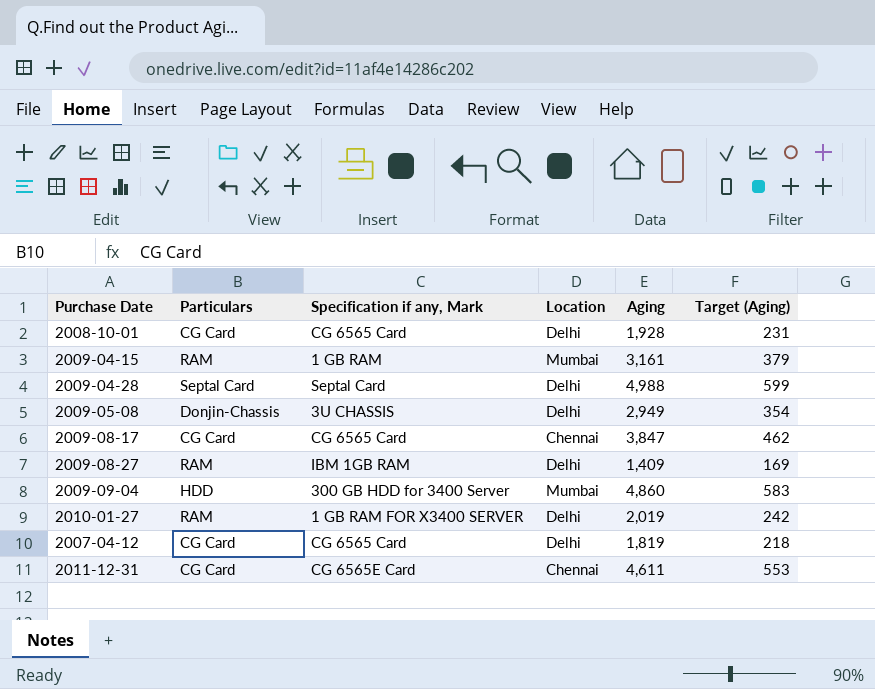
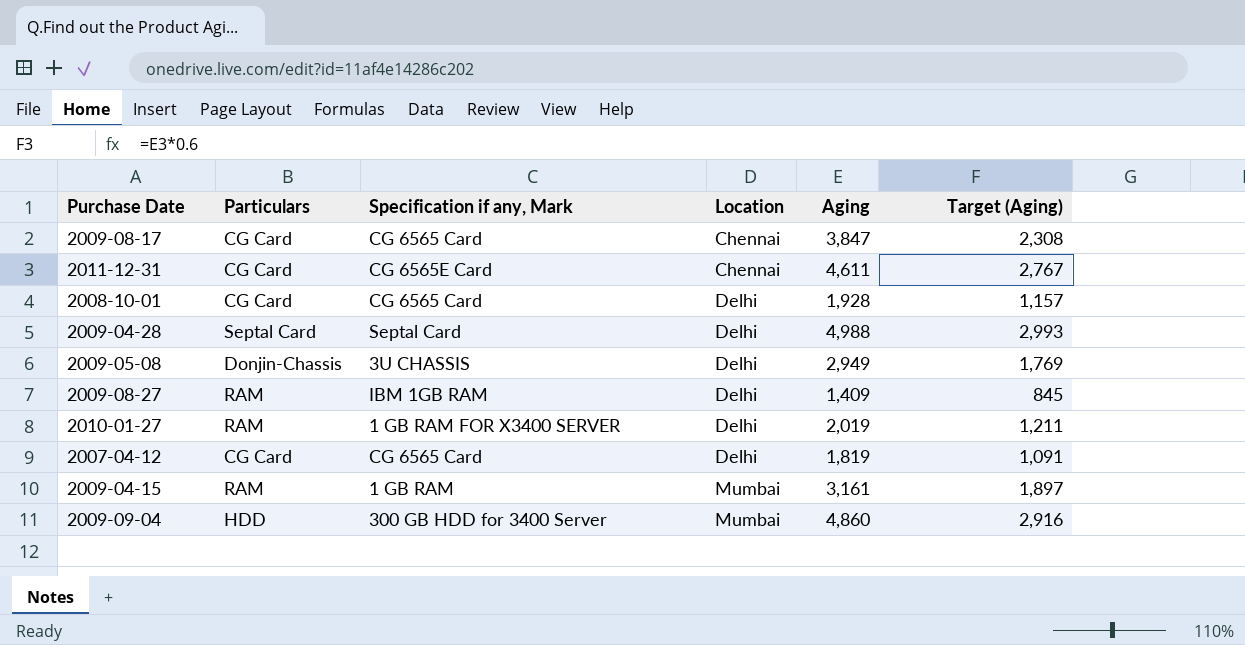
row order: none -> Location ascending
column Target (Aging) | formula: [Aging] * 0.12 -> [Aging] * 0.6

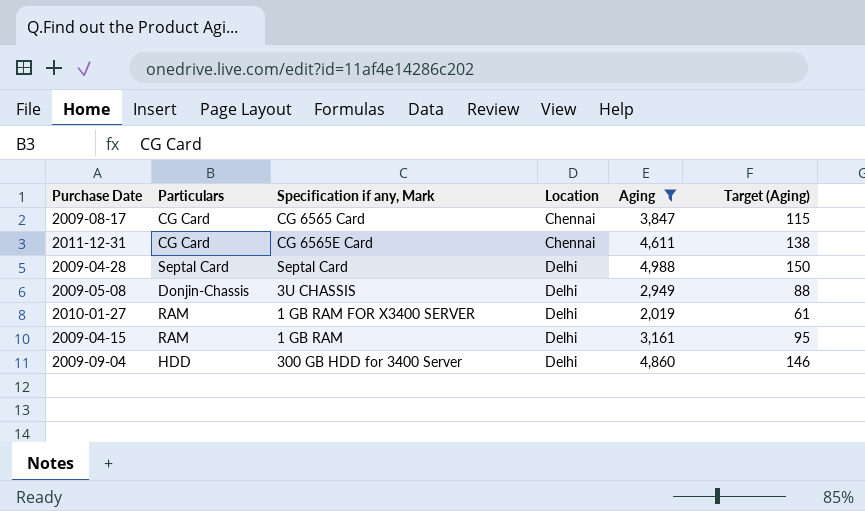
filter: none -> Aging >= 2,019
column Target (Aging) | formula: [Aging] * 0.6 -> [Aging] * 0.03
2009-04-15 | Location: Mumbai -> Delhi
2009-09-04 | Location: Mumbai -> Delhi

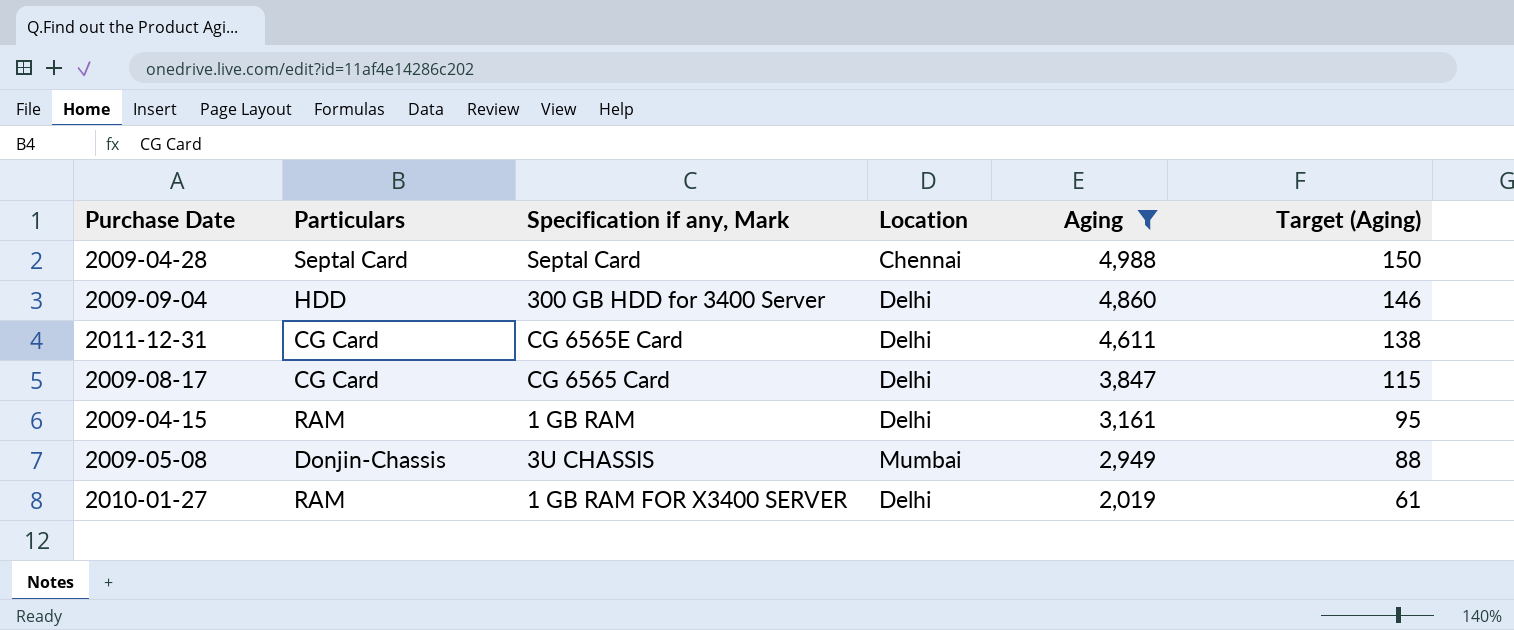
row order: Location ascending -> Aging descending
2009-04-28 | Location: Delhi -> Chennai
2011-12-31 | Location: Chennai -> Delhi
2009-08-17 | Location: Chennai -> Delhi
2009-05-08 | Location: Delhi -> Mumbai

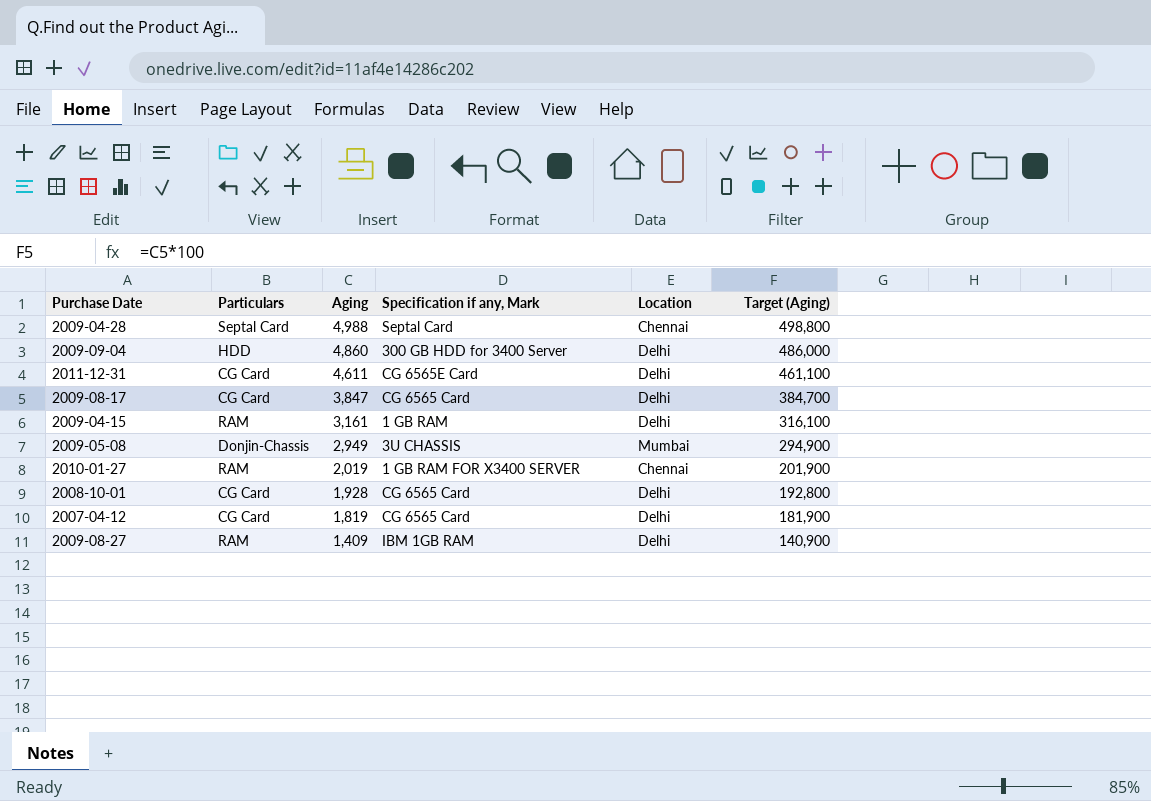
filter: Aging >= 2,019 -> none
column Aging | position: 5 -> 3
column Target (Aging) | formula: [Aging] * 0.03 -> [Aging] * 100
2010-01-27 | Location: Delhi -> Chennai

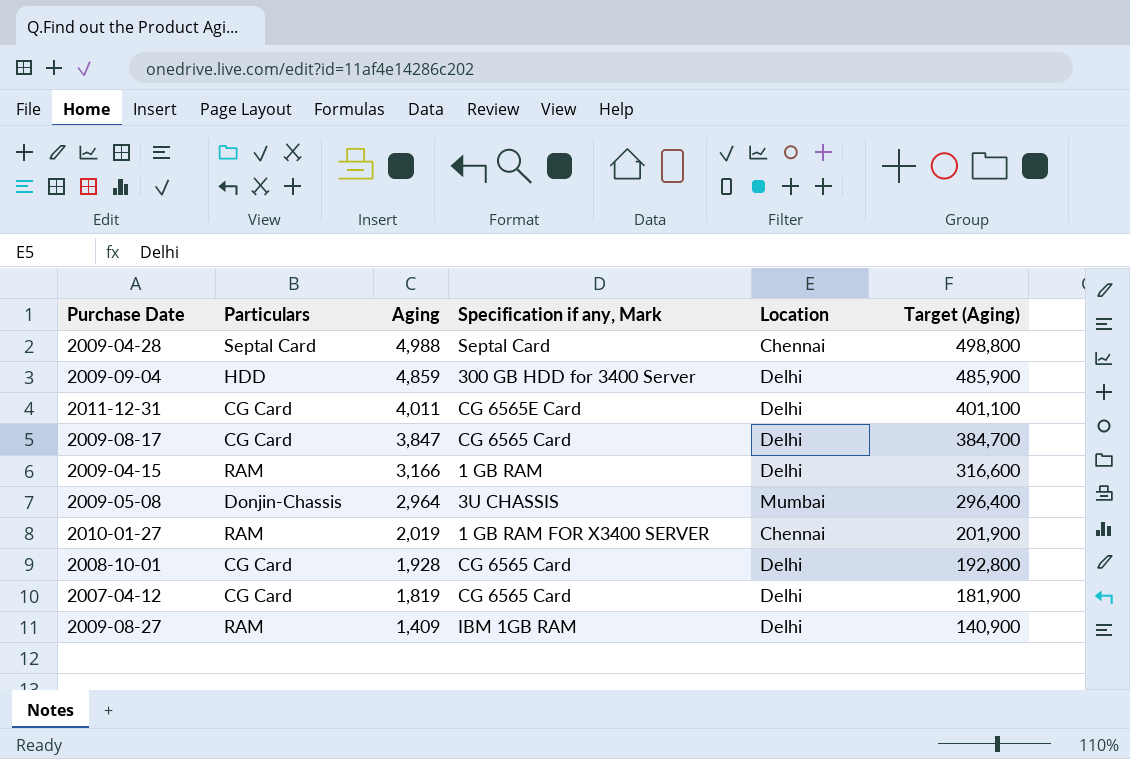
2009-09-04 | Aging: 4,860 -> 4,859
2009-09-04 | Target (Aging): 486,000 -> 485,900
2011-12-31 | Aging: 4,611 -> 4,011
2011-12-31 | Target (Aging): 461,100 -> 401,100
2009-04-15 | Aging: 3,161 -> 3,166
2009-04-15 | Target (Aging): 316,100 -> 316,600
2009-05-08 | Aging: 2,949 -> 2,964
2009-05-08 | Target (Aging): 294,900 -> 296,400

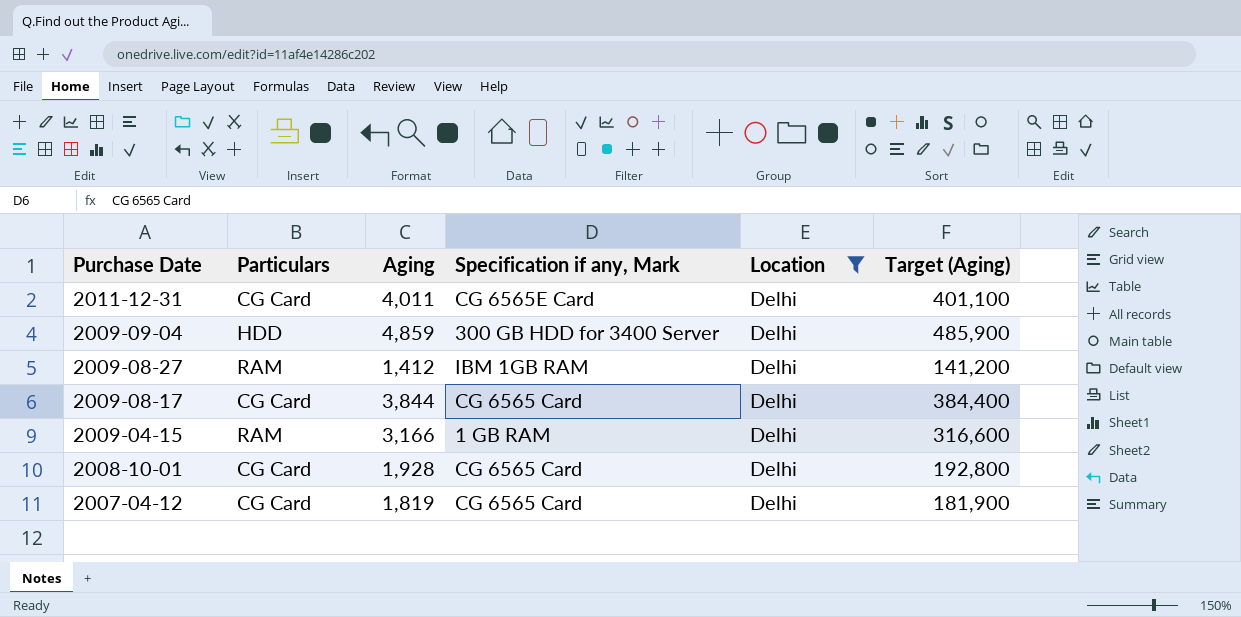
filter: none -> Location = Delhi
row order: Aging descending -> Purchase Date descending
2009-08-27 | Aging: 1,409 -> 1,412
2009-08-27 | Target (Aging): 140,900 -> 141,200
2009-08-17 | Aging: 3,847 -> 3,844
2009-08-17 | Target (Aging): 384,700 -> 384,400

